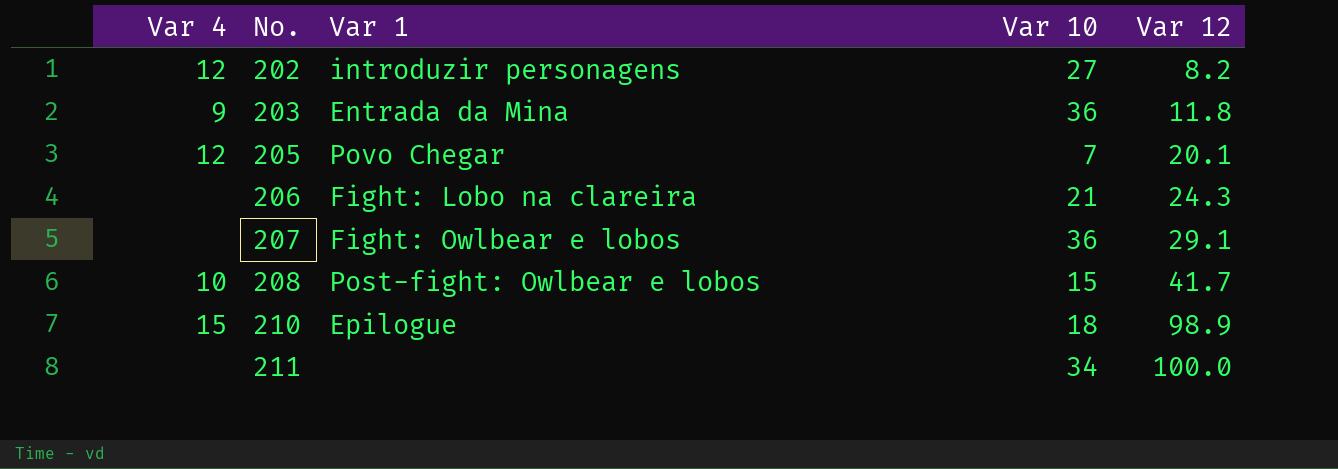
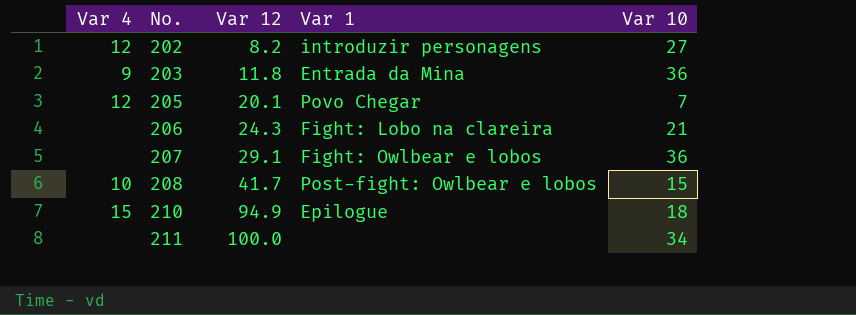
column Var 12 | position: 5 -> 3
210 | Var 12: 98.9 -> 94.9

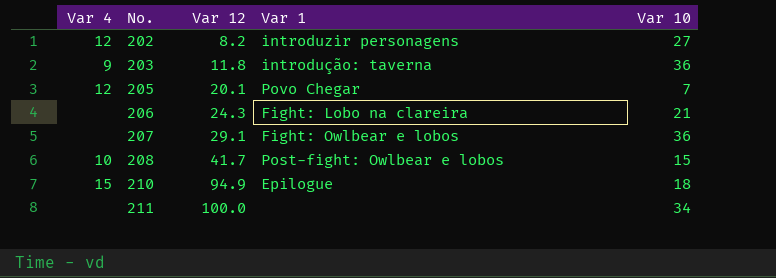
203 | Var 1: Entrada da Mina -> introdução: taverna

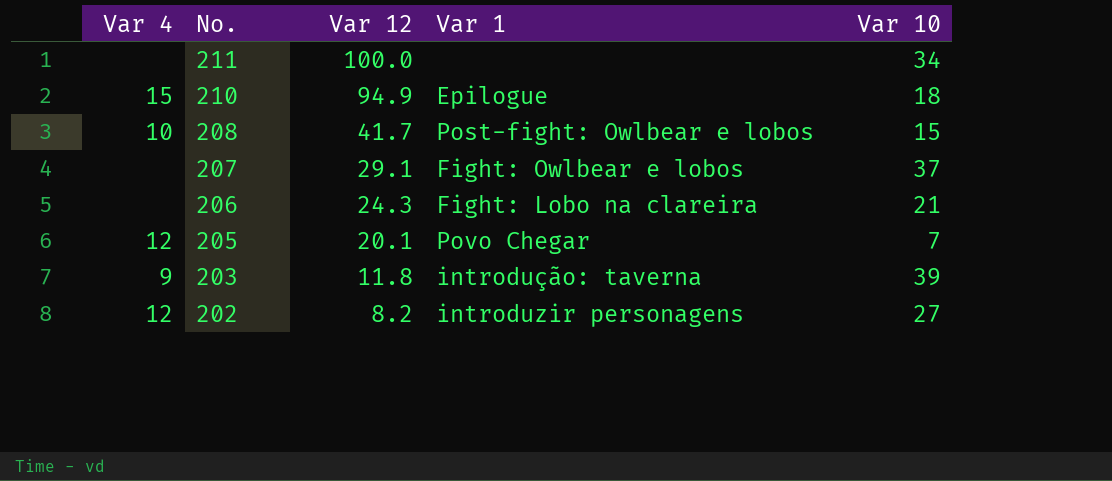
row order: No. ascending -> No. descending
207 | Var 10: 36 -> 37
203 | Var 10: 36 -> 39

